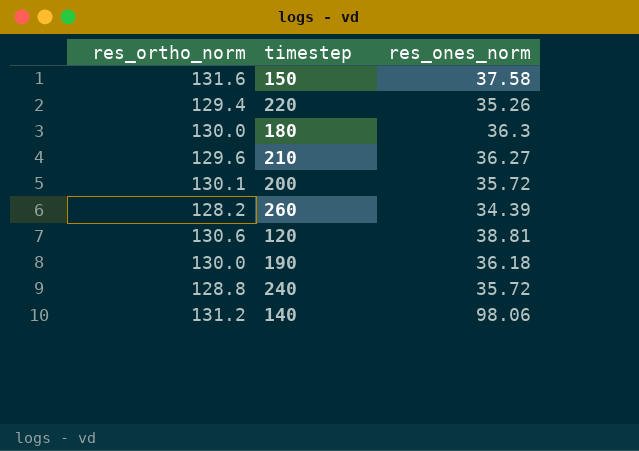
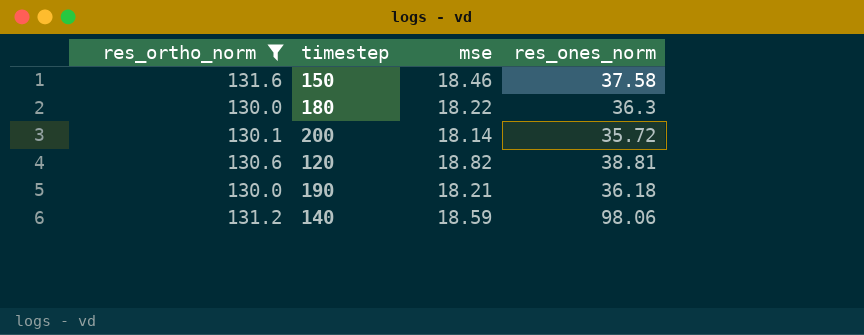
filter: none -> res_ortho_norm >= 130.0
column mse | position: none -> 3

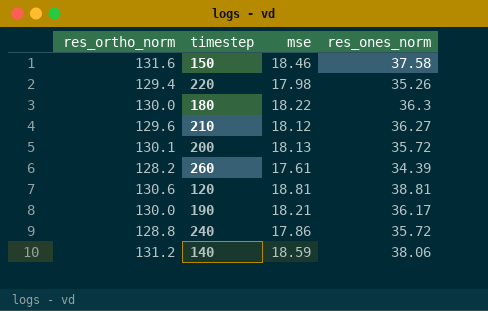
filter: res_ortho_norm >= 130.0 -> none
200 | mse: 18.14 -> 18.13
120 | mse: 18.82 -> 18.81
190 | res_ones_norm: 36.18 -> 36.17
140 | res_ones_norm: 98.06 -> 38.06

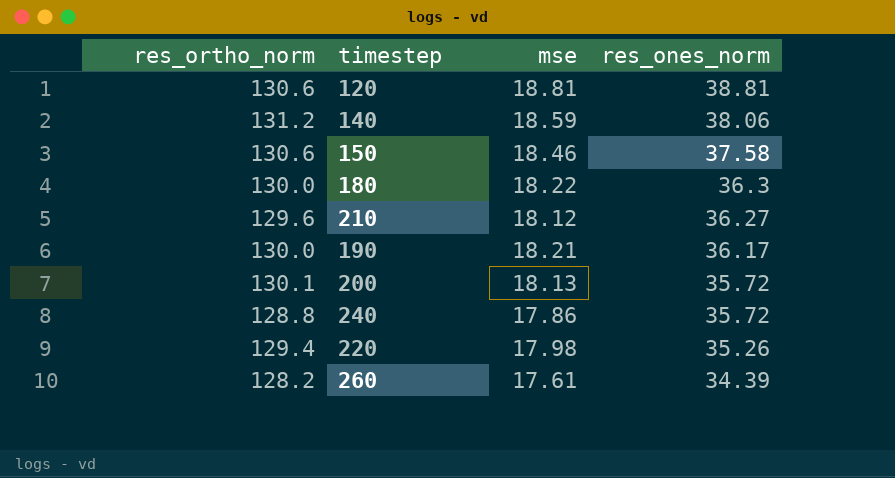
row order: none -> res_ones_norm descending
150 | res_ortho_norm: 131.6 -> 130.6

